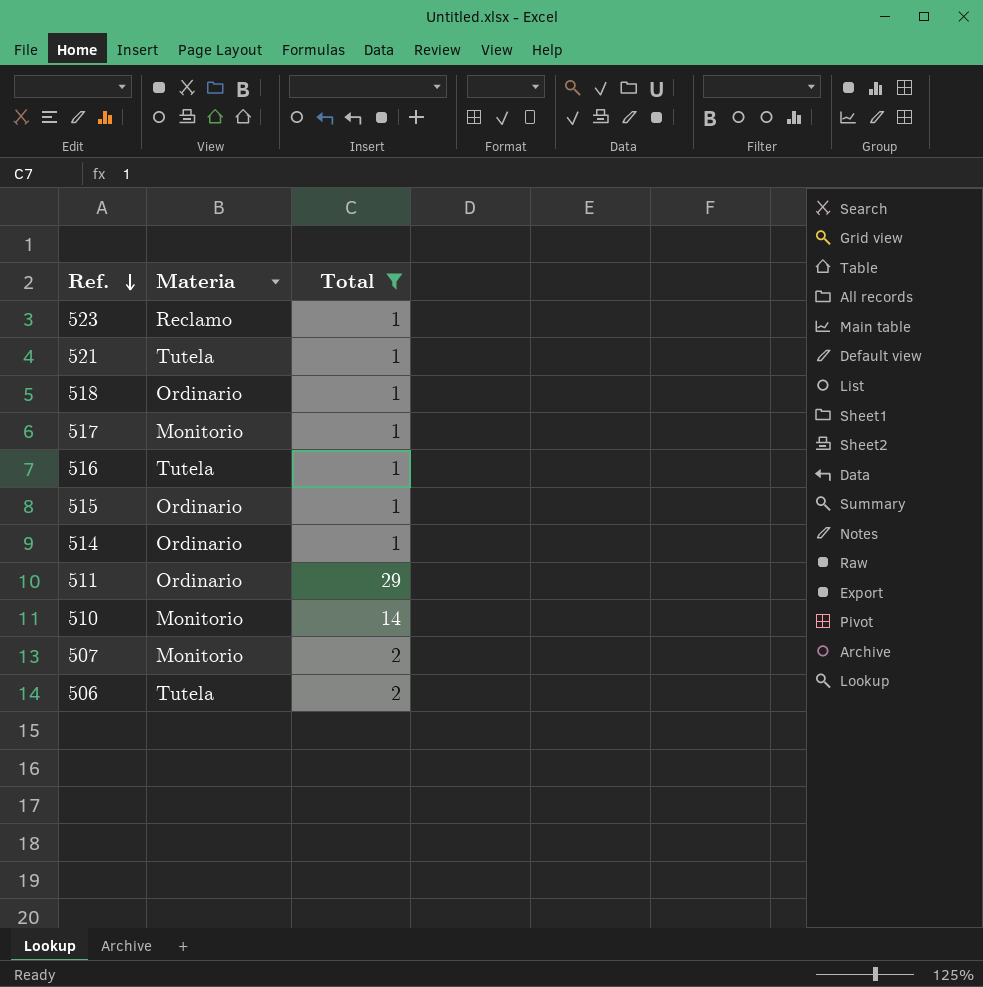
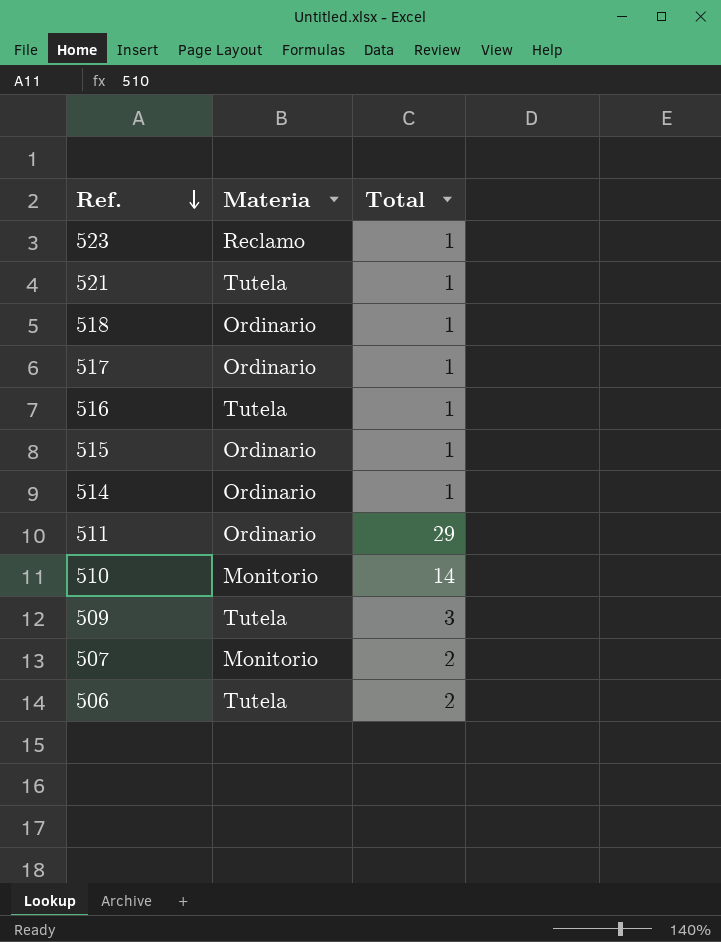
filter: Total != 3 -> none
517 | Materia: Monitorio -> Ordinario

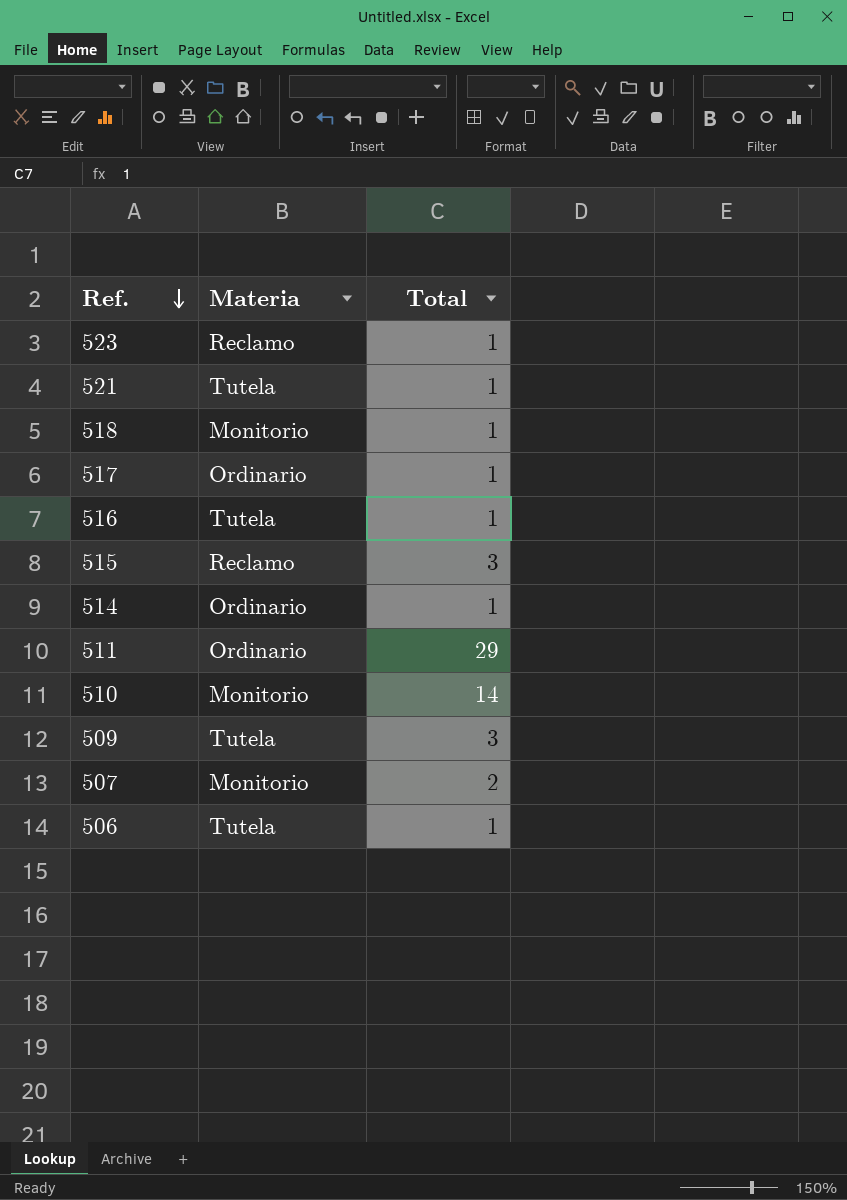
518 | Materia: Ordinario -> Monitorio
515 | Materia: Ordinario -> Reclamo
515 | Total: 1 -> 3
506 | Total: 2 -> 1

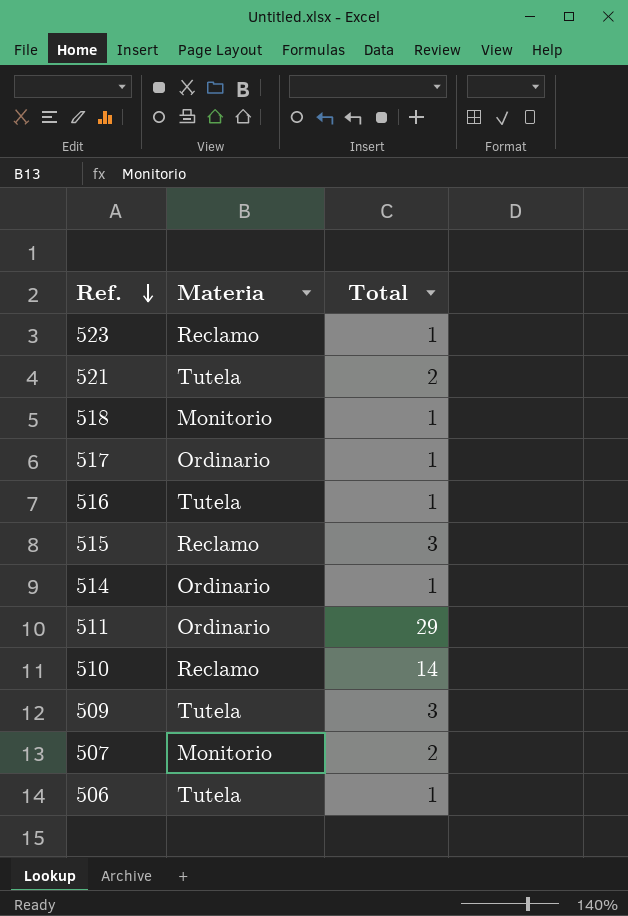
521 | Total: 1 -> 2
510 | Materia: Monitorio -> Reclamo

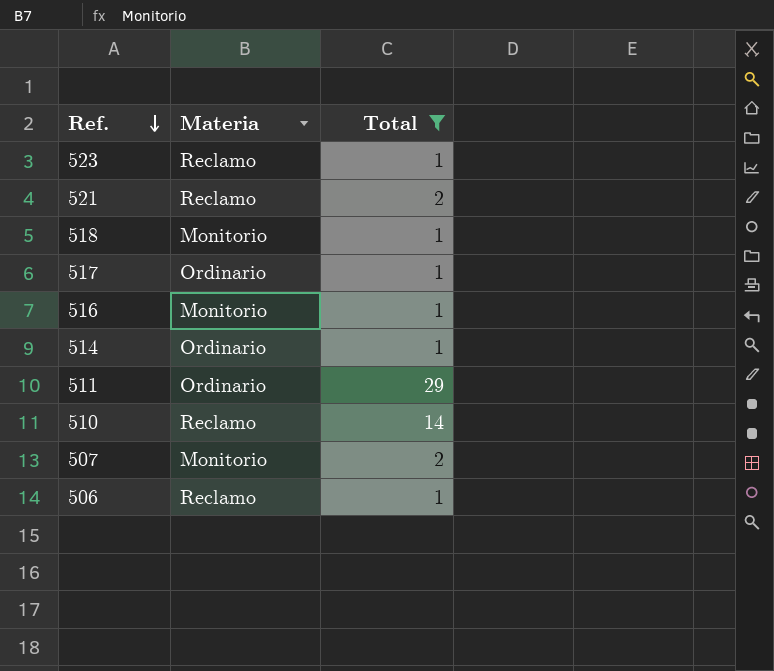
filter: none -> Total != 3
521 | Materia: Tutela -> Reclamo
516 | Materia: Tutela -> Monitorio
506 | Materia: Tutela -> Reclamo

